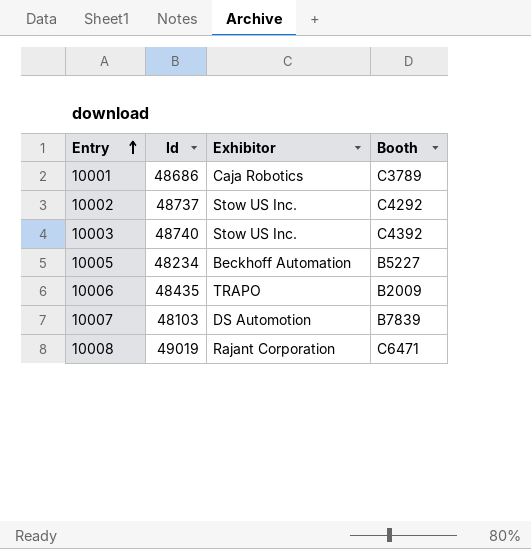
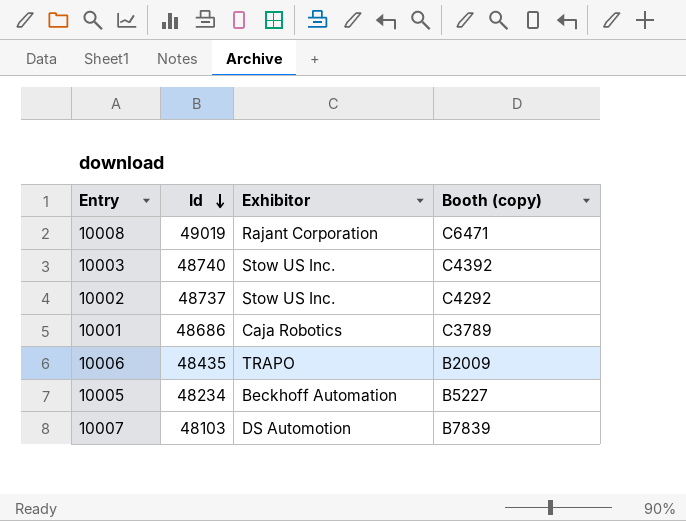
row order: Entry ascending -> Id descending
column name: Booth -> Booth (copy)

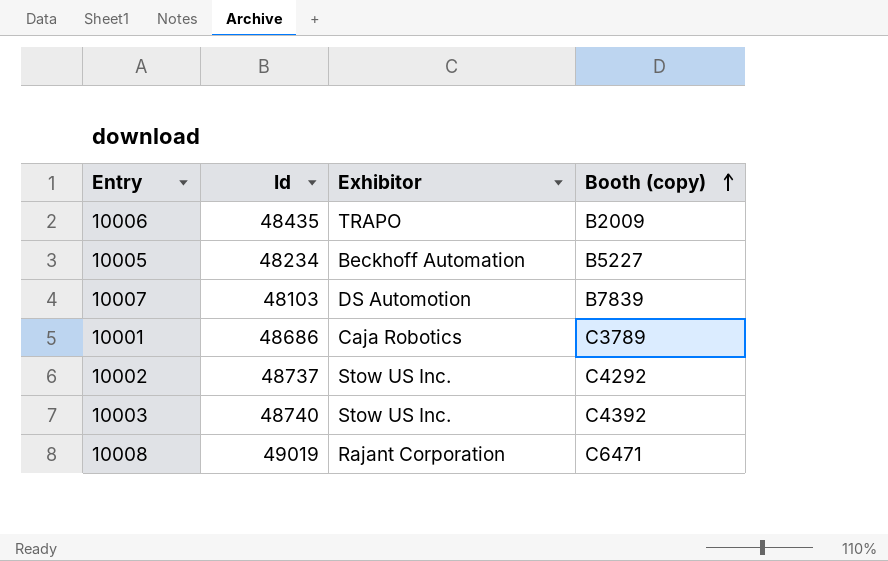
row order: Id descending -> Booth (copy) ascending

